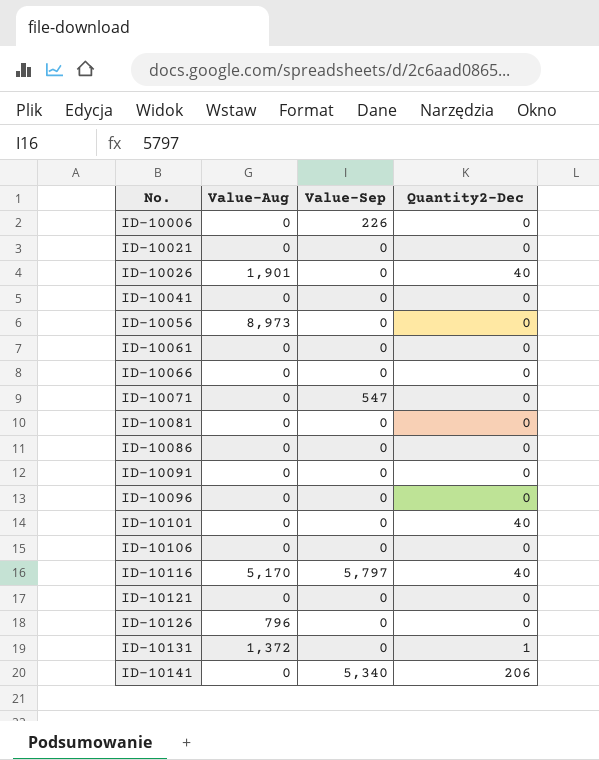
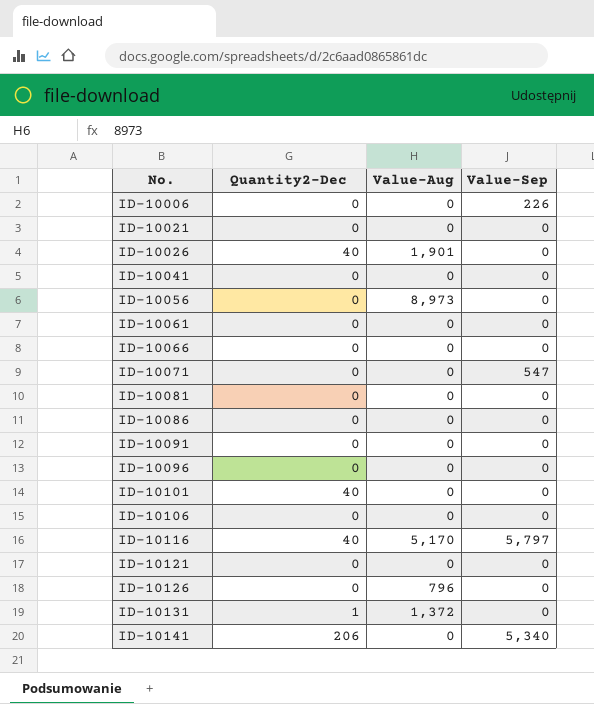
column Quantity2-Dec | position: 4 -> 2

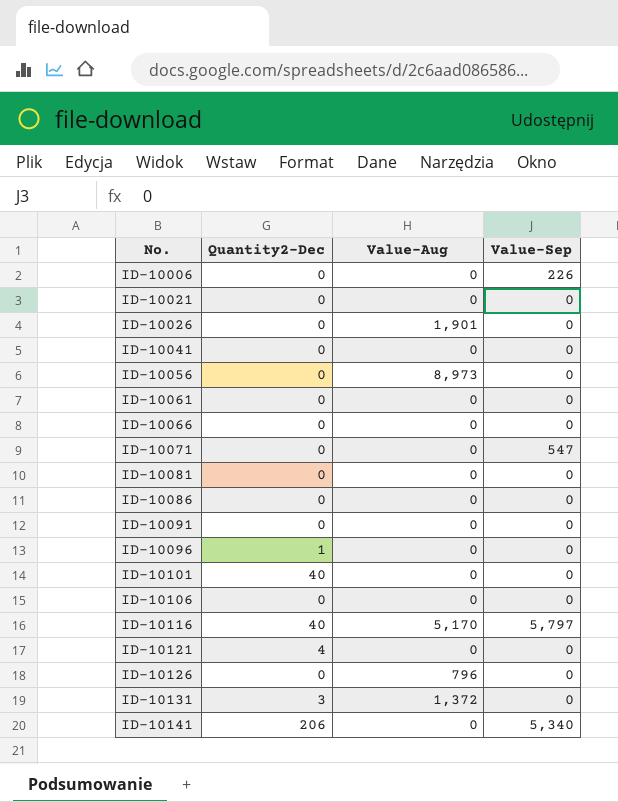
ID-10026 | Quantity2-Dec: 40 -> 0
ID-10096 | Quantity2-Dec: 0 -> 1
ID-10121 | Quantity2-Dec: 0 -> 4
ID-10131 | Quantity2-Dec: 1 -> 3

